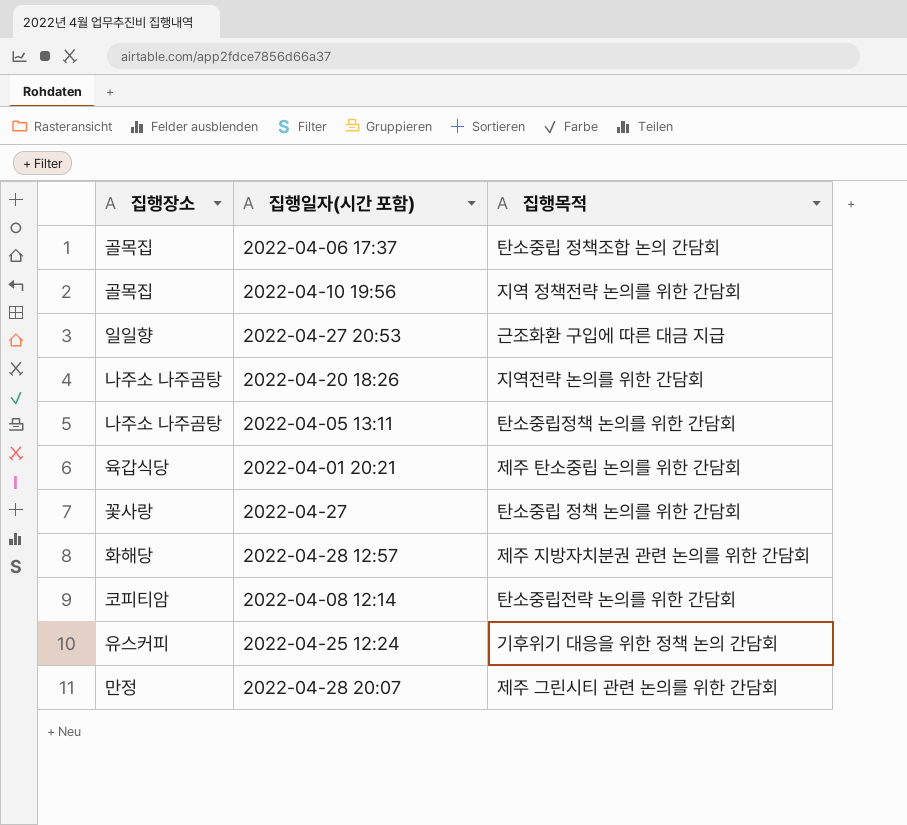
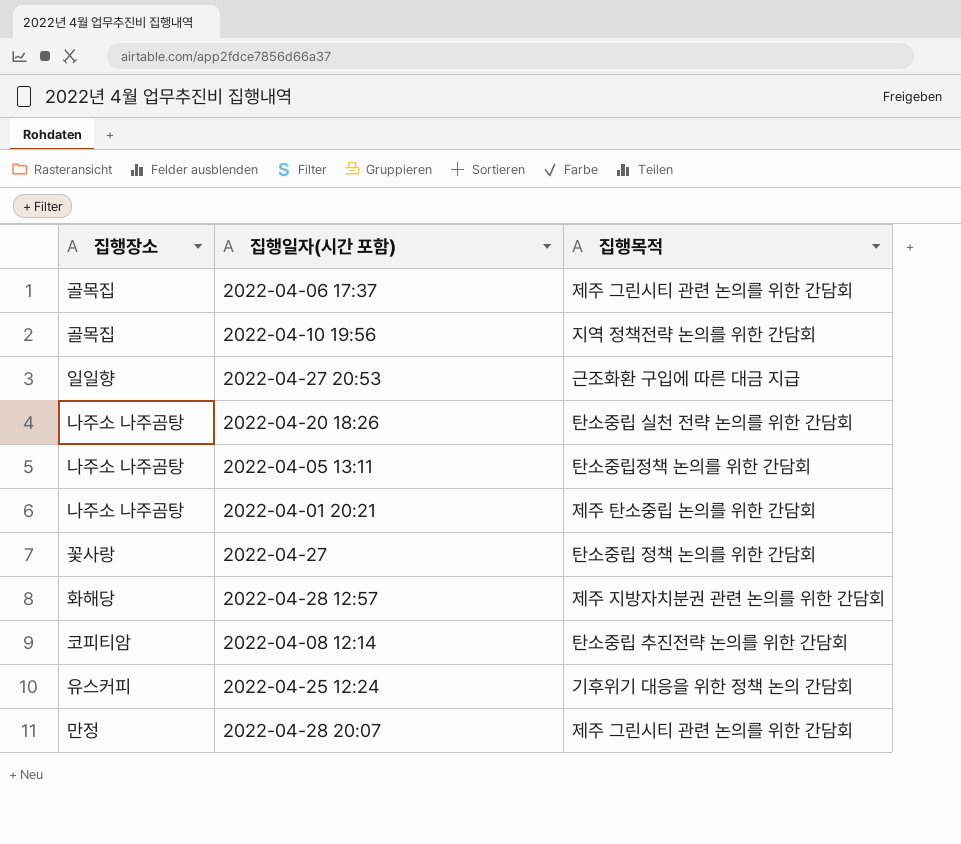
2022-04-06 17:37 | 집행목적: 탄소중립 정책조합 논의 간담회 -> 제주 그린시티 관련 논의를 위한 간담회
2022-04-20 18:26 | 집행목적: 지역전략 논의를 위한 간담회 -> 탄소중립 실천 전략 논의를 위한 간담회
2022-04-01 20:21 | 집행장소: 육갑식당 -> 나주소 나주곰탕
2022-04-08 12:14 | 집행목적: 탄소중립전략 논의를 위한 간담회 -> 탄소중립 추진전략 논의를 위한 간담회

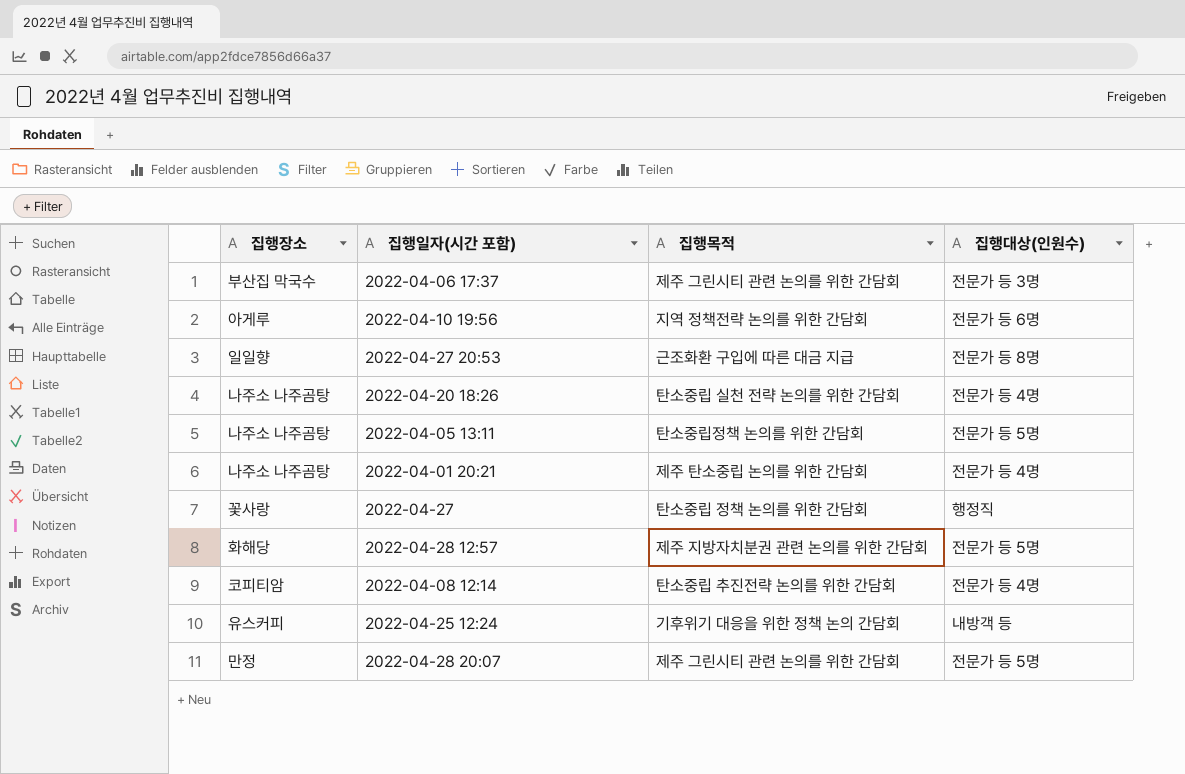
column 집행대상(인원수) | position: none -> 4
2022-04-06 17:37 | 집행장소: 골목집 -> 부산집 막국수
2022-04-10 19:56 | 집행장소: 골목집 -> 아게루

